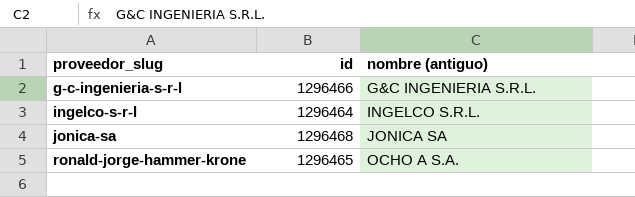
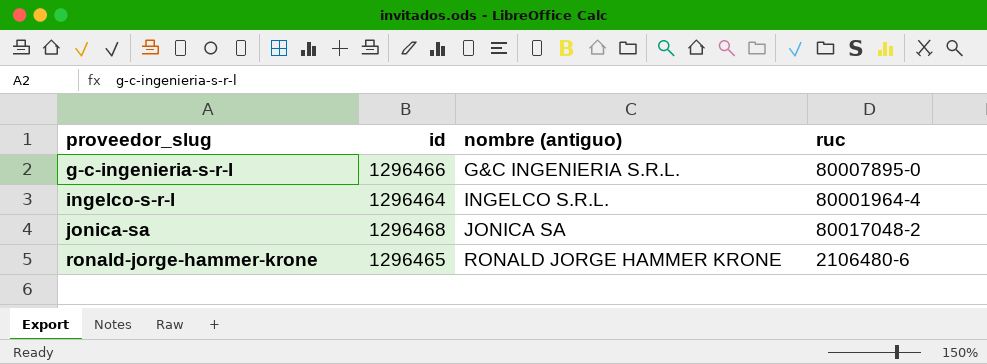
column ruc | position: none -> 4
ronald-jorge-hammer-krone | nombre (antiguo): OCHO A S.A. -> RONALD JORGE HAMMER KRONE

